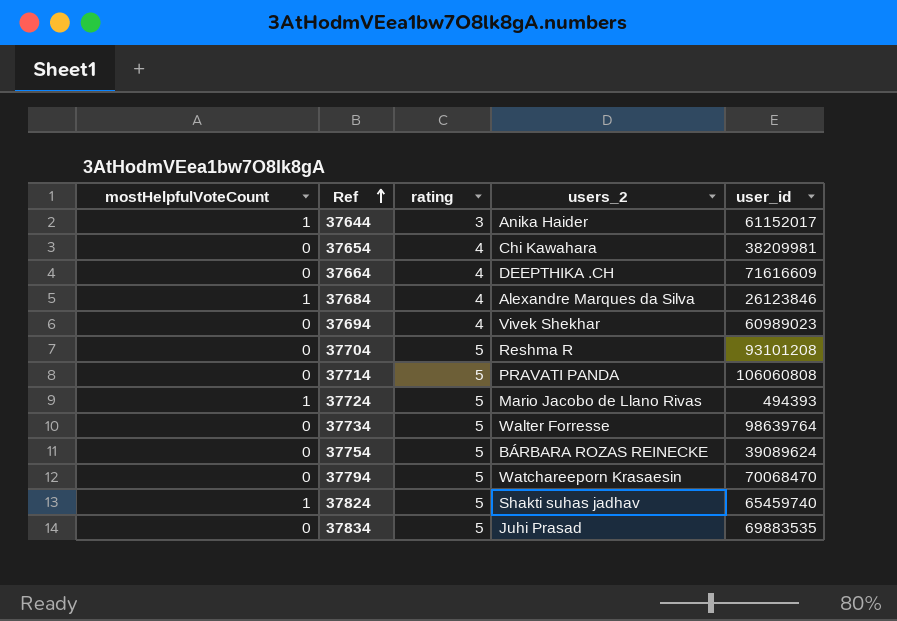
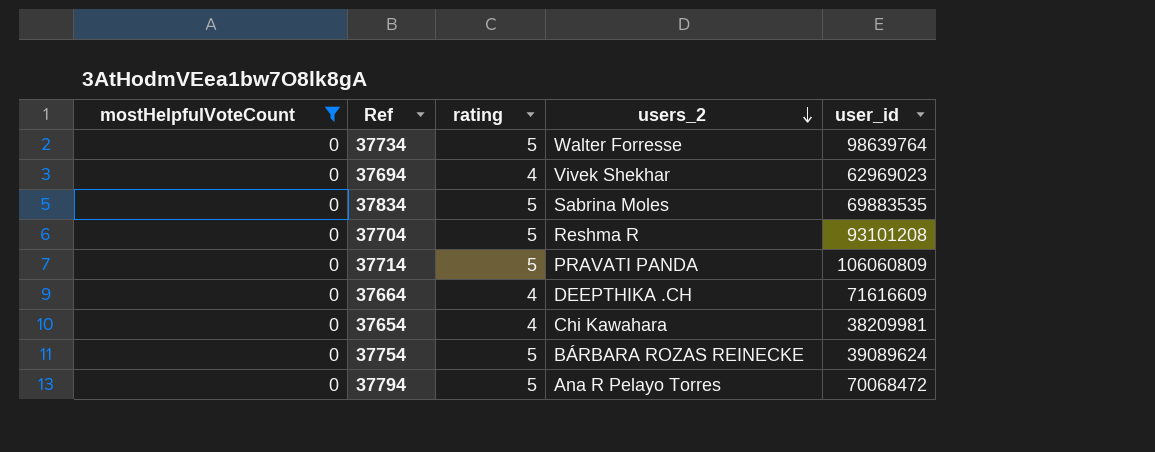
filter: none -> mostHelpfulVoteCount = 0
row order: Ref ascending -> users_2 descending
37694 | user_id: 60989023 -> 62969023
37834 | users_2: Juhi Prasad -> Sabrina Moles
37714 | user_id: 106060808 -> 106060809
37794 | users_2: Watchareeporn Krasaesin -> Ana R Pelayo Torres
37794 | user_id: 70068470 -> 70068472

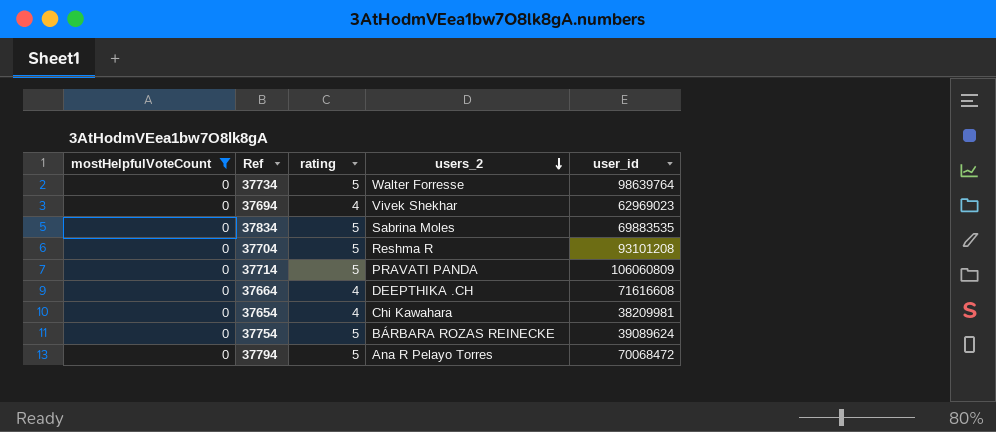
37664 | user_id: 71616609 -> 71616608

